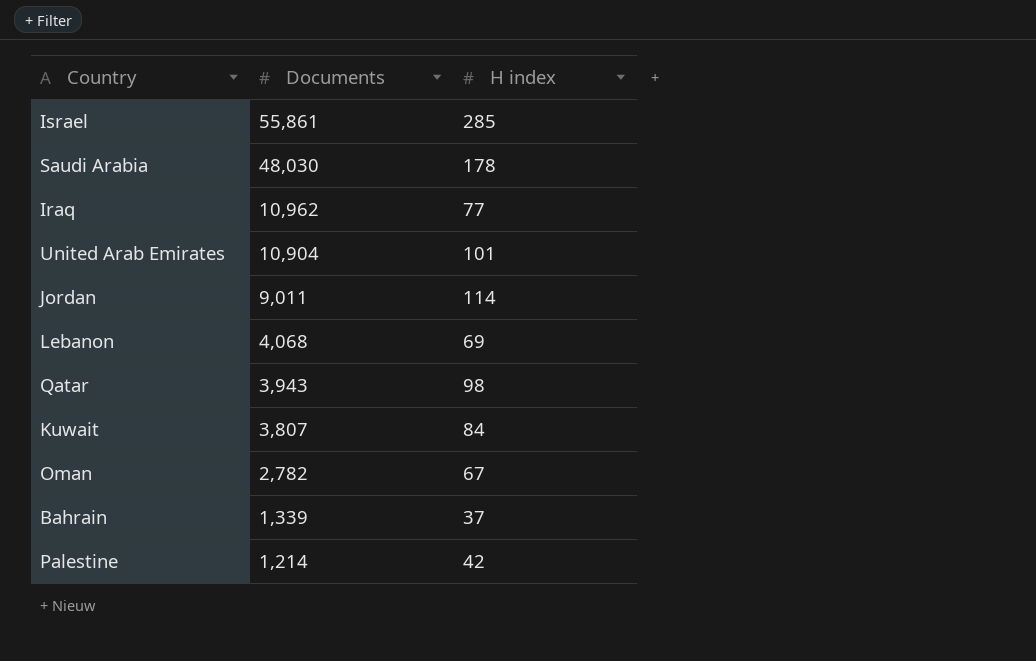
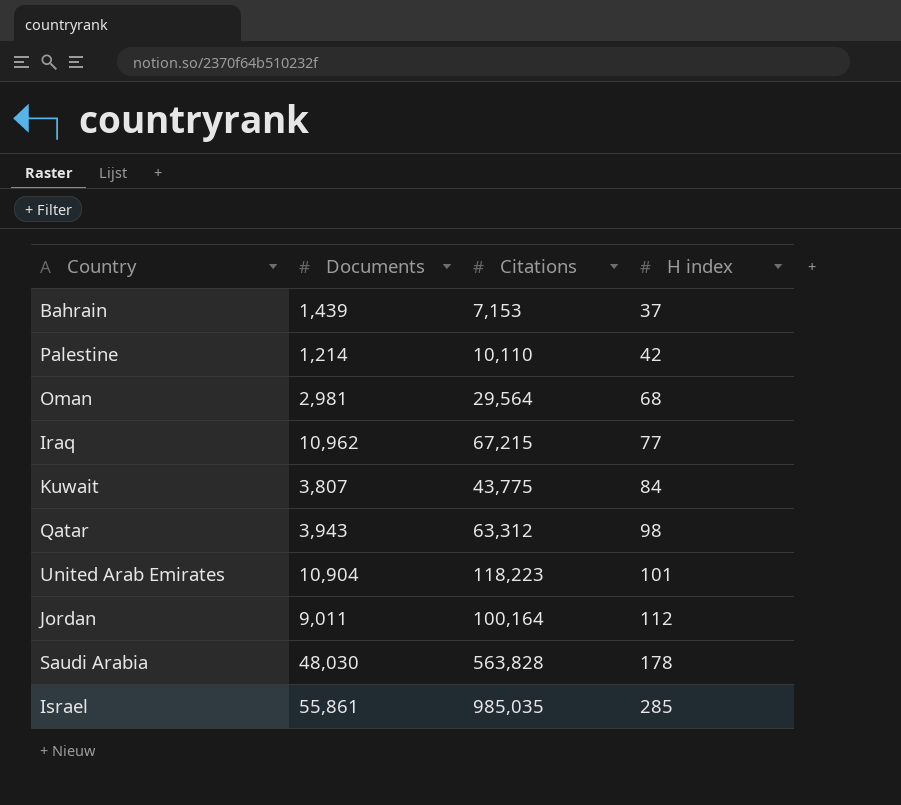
row order: Documents descending -> H index ascending
column Citations | position: none -> 3
row Lebanon: 4,068 | 69 -> none
Bahrain | Documents: 1,339 -> 1,439
Oman | Documents: 2,782 -> 2,981
Oman | H index: 67 -> 68
Jordan | H index: 114 -> 112

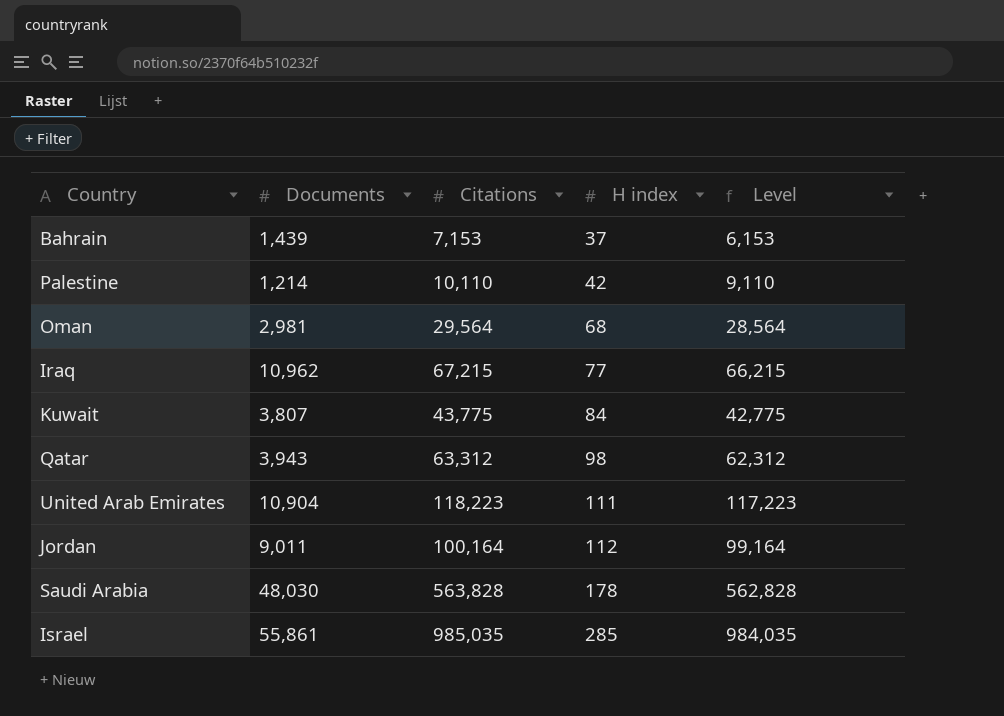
column Level | formula: none -> [Citations] - 1000
United Arab Emirates | H index: 101 -> 111

